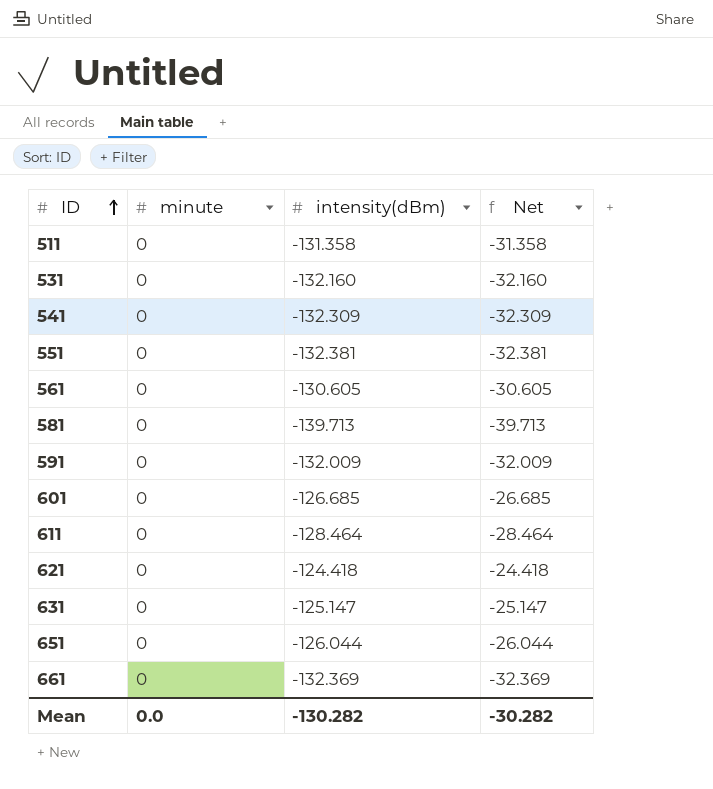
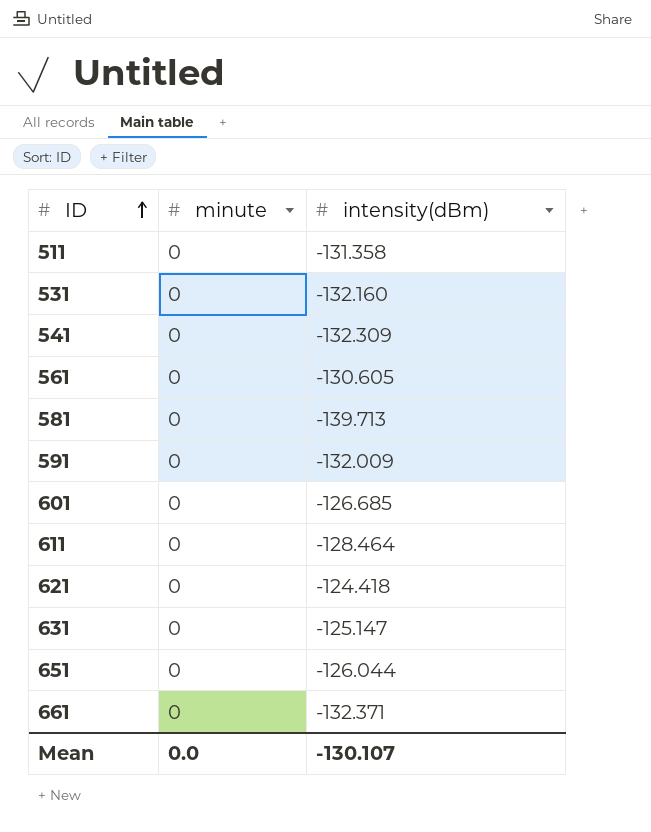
column Net | formula: [intensity(dBm)] + 100 -> none
row 551: 0 | -132.381 | -32.381 -> none
661 | intensity(dBm): -132.369 -> -132.371
Mean | intensity(dBm): -130.282 -> -130.107

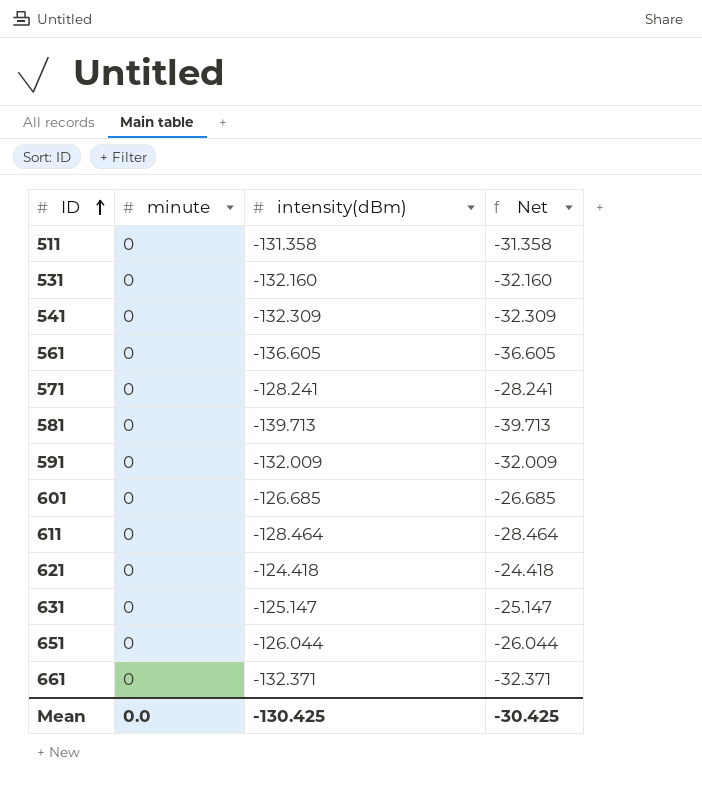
column Net | formula: none -> [intensity(dBm)] + 100
561 | intensity(dBm): -130.605 -> -136.605
row 571: none -> 0 | -128.241 | -28.241
Mean | intensity(dBm): -130.107 -> -130.425

